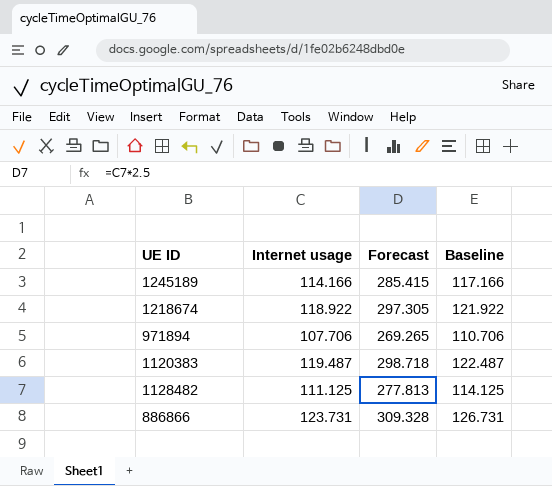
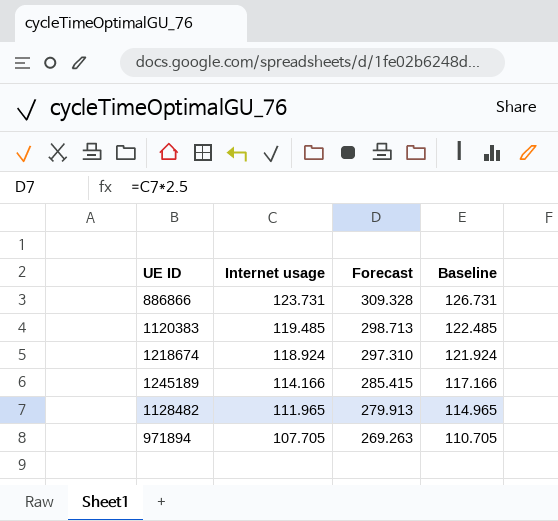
row order: none -> Internet usage descending
1120383 | Internet usage: 119.487 -> 119.485
1120383 | Forecast: 298.718 -> 298.713
1120383 | Baseline: 122.487 -> 122.485
1218674 | Internet usage: 118.922 -> 118.924
1218674 | Forecast: 297.305 -> 297.310
1218674 | Baseline: 121.922 -> 121.924
1128482 | Internet usage: 111.125 -> 111.965
1128482 | Forecast: 277.813 -> 279.913
1128482 | Baseline: 114.125 -> 114.965
971894 | Internet usage: 107.706 -> 107.705
971894 | Forecast: 269.265 -> 269.263
971894 | Baseline: 110.706 -> 110.705

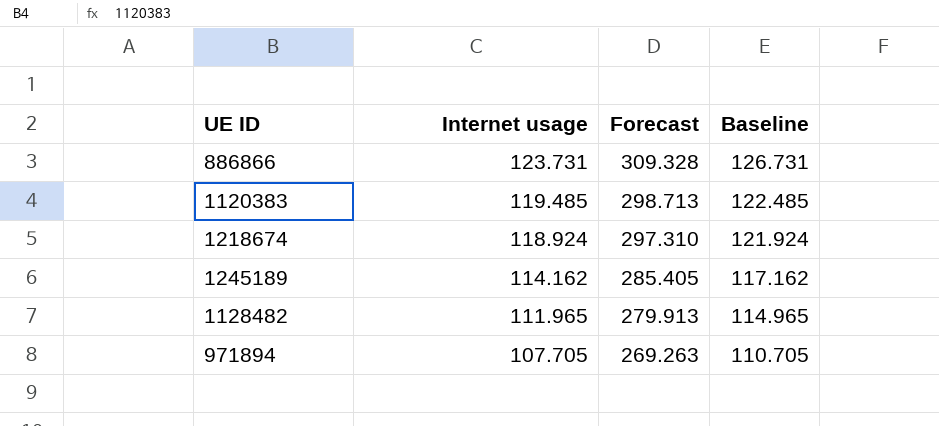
1245189 | Internet usage: 114.166 -> 114.162
1245189 | Forecast: 285.415 -> 285.405
1245189 | Baseline: 117.166 -> 117.162

